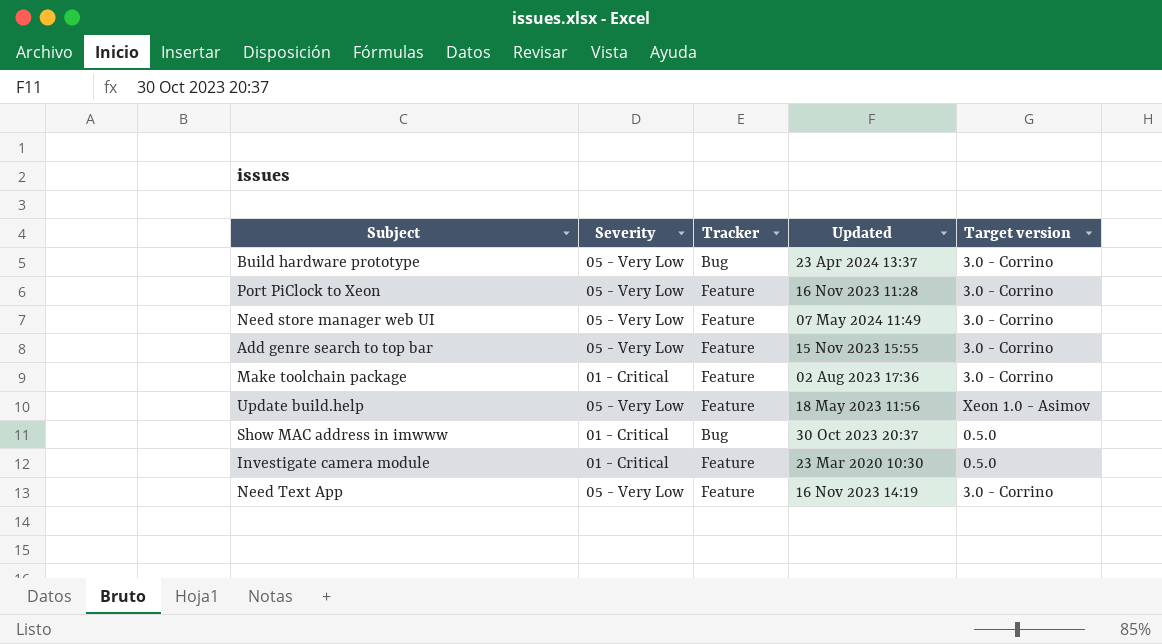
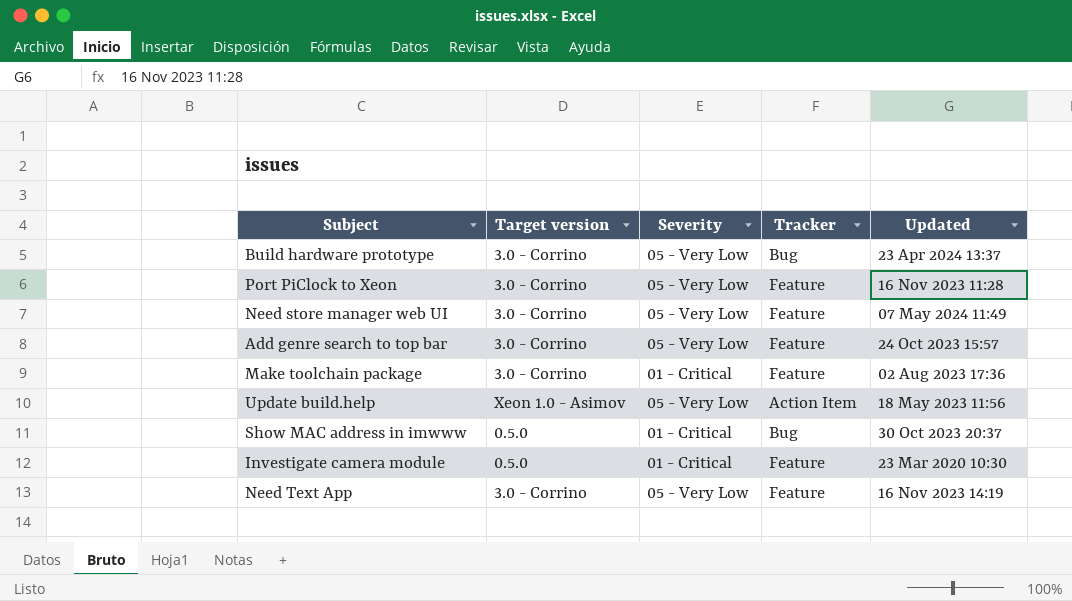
column Target version | position: 5 -> 2
Add genre search to top bar | Updated: 15 Nov 2023 15:55 -> 24 Oct 2023 15:57
Update build.help | Tracker: Feature -> Action Item

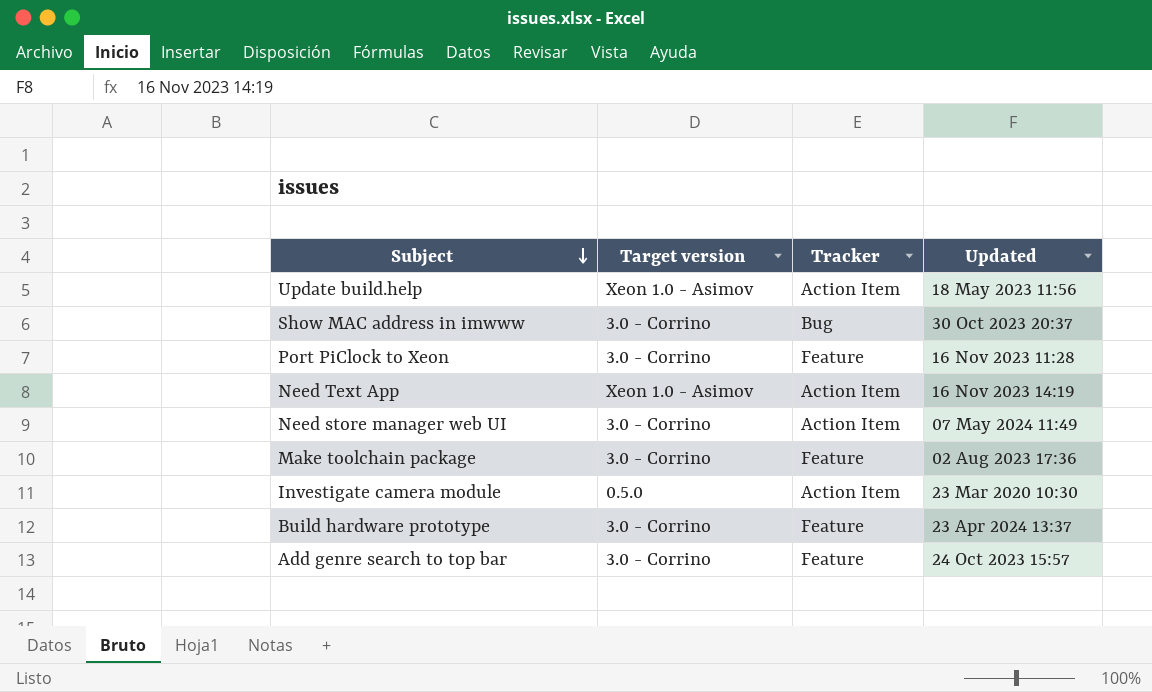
row order: none -> Subject descending
column Severity | position: 3 -> none
Show MAC address in imwww | Target version: 0.5.0 -> 3.0 - Corrino
Need Text App | Target version: 3.0 - Corrino -> Xeon 1.0 - Asimov
Need Text App | Tracker: Feature -> Action Item
Need store manager web UI | Tracker: Feature -> Action Item
Investigate camera module | Tracker: Feature -> Action Item
Build hardware prototype | Tracker: Bug -> Feature

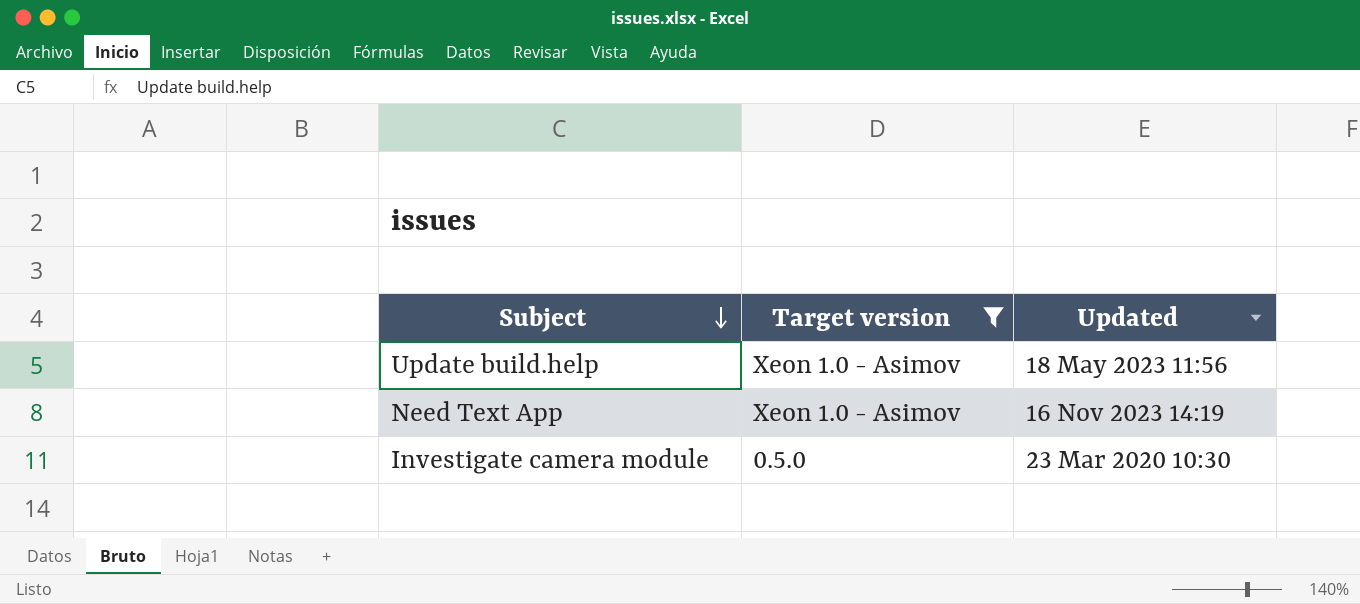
filter: none -> Target version != 3.0 - Corrino
column Tracker | position: 3 -> none

